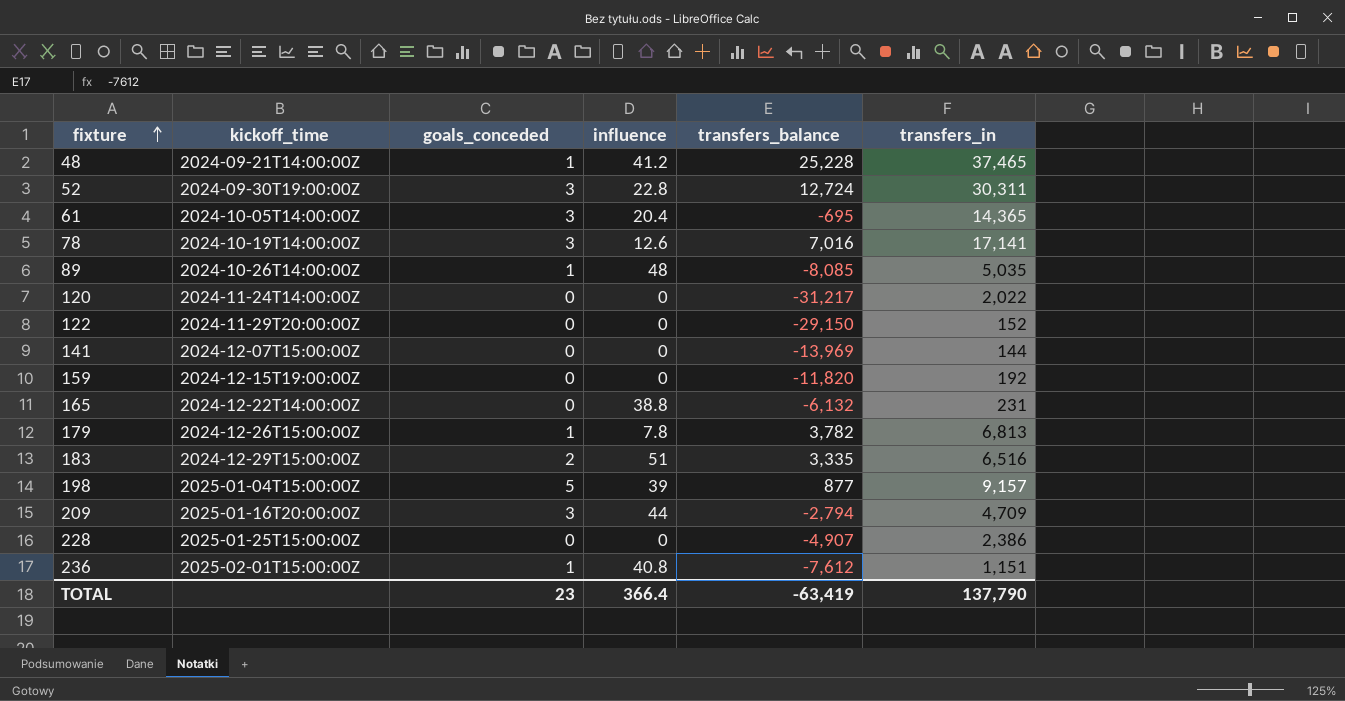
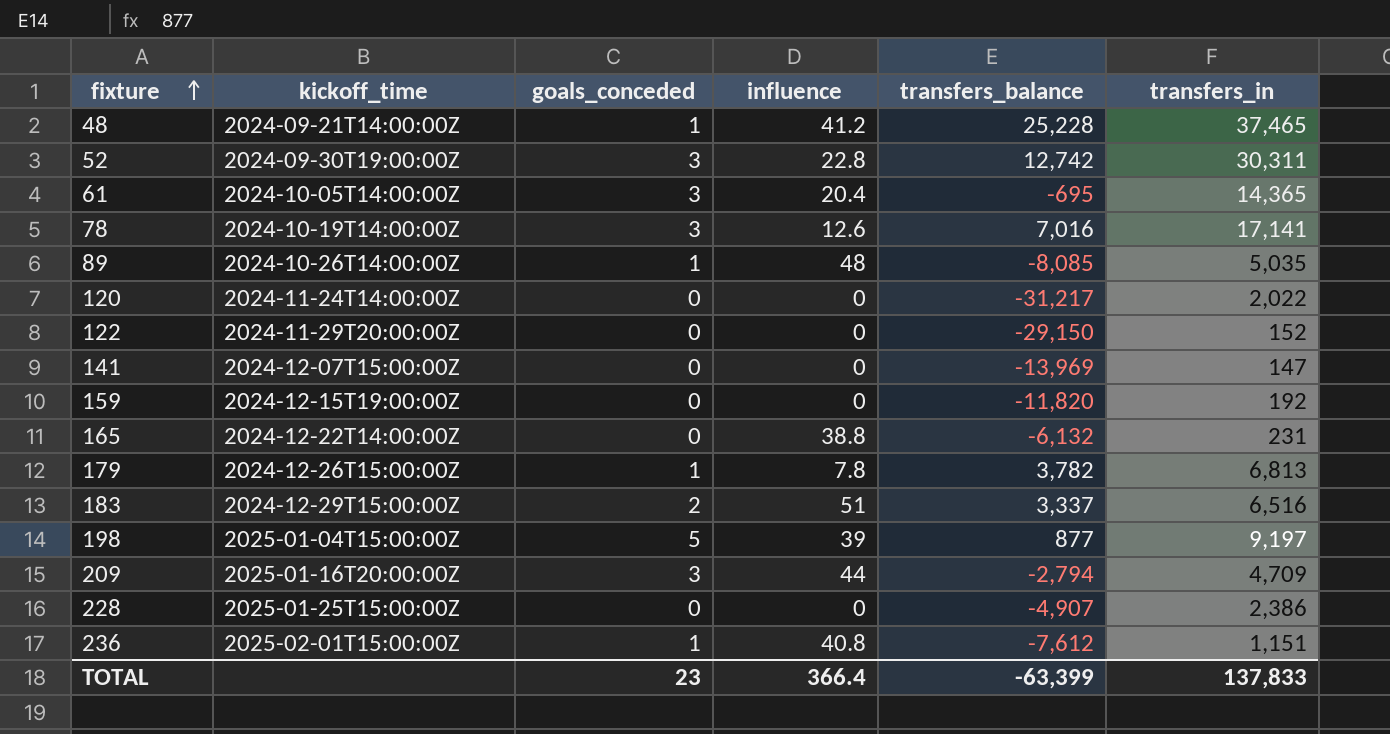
52 | transfers_balance: 12,724 -> 12,742
141 | transfers_in: 144 -> 147
183 | transfers_balance: 3,335 -> 3,337
198 | transfers_in: 9,157 -> 9,197
TOTAL | transfers_balance: -63,419 -> -63,399
TOTAL | transfers_in: 137,790 -> 137,833

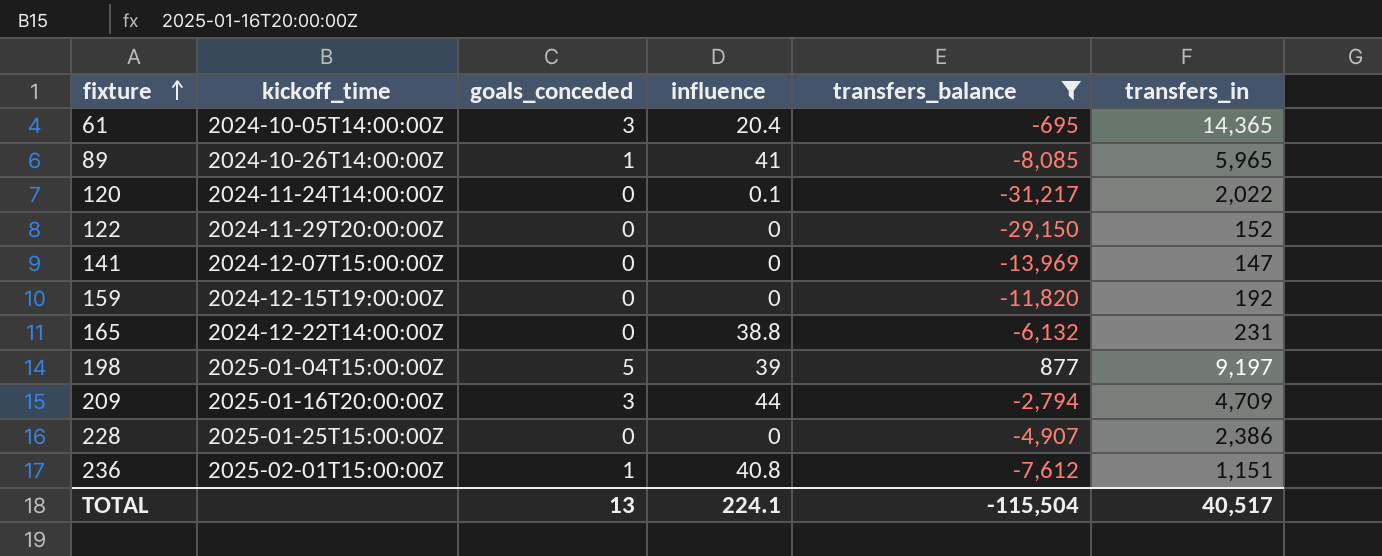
filter: none -> transfers_balance <= 877
89 | influence: 48 -> 41
89 | transfers_in: 5,035 -> 5,965
120 | influence: 0 -> 0.1
TOTAL | goals_conceded: 23 -> 13
TOTAL | influence: 366.4 -> 224.1
TOTAL | transfers_balance: -63,399 -> -115,504
TOTAL | transfers_in: 137,833 -> 40,517

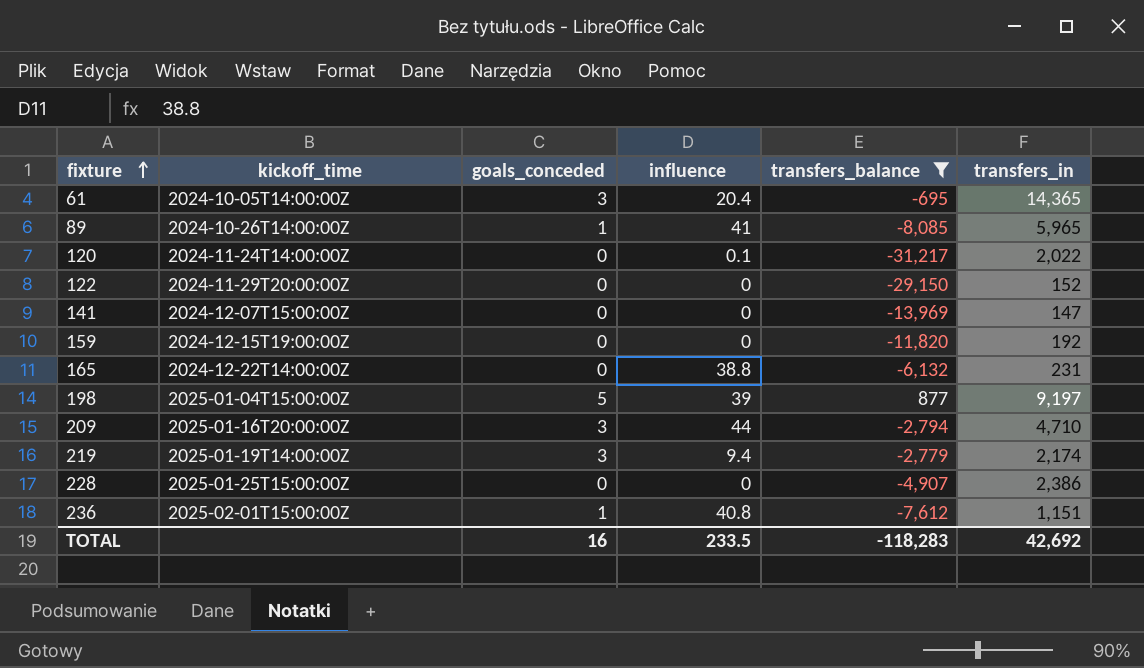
209 | transfers_in: 4,709 -> 4,710
row 219: none -> 2025-01-19T14:00:00Z | 3 | 9.4 | -2,779 | 2,174
TOTAL | goals_conceded: 13 -> 16
TOTAL | influence: 224.1 -> 233.5
TOTAL | transfers_balance: -115,504 -> -118,283
TOTAL | transfers_in: 40,517 -> 42,692

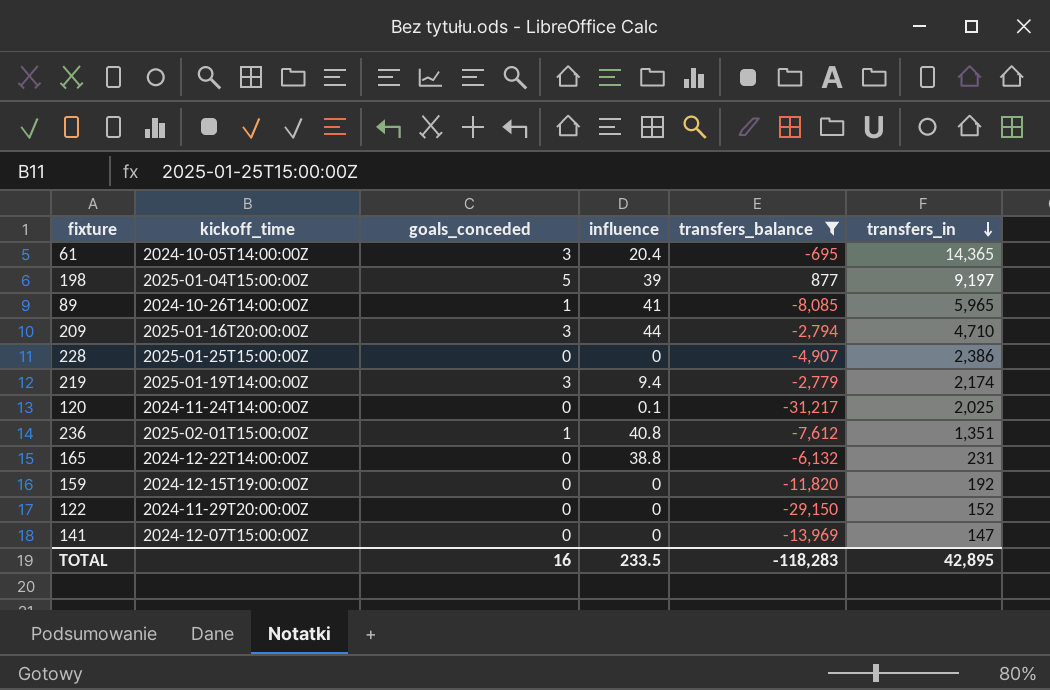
row order: fixture ascending -> transfers_in descending
120 | transfers_in: 2,022 -> 2,025
236 | transfers_in: 1,151 -> 1,351
TOTAL | transfers_in: 42,692 -> 42,895

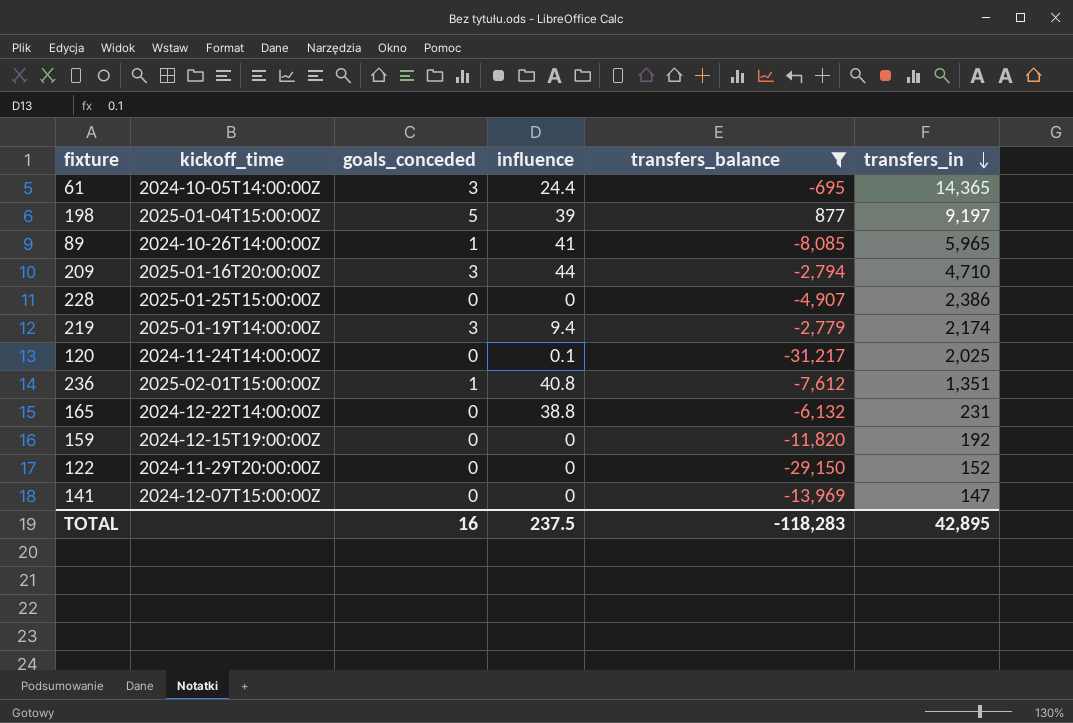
61 | influence: 20.4 -> 24.4
TOTAL | influence: 233.5 -> 237.5

